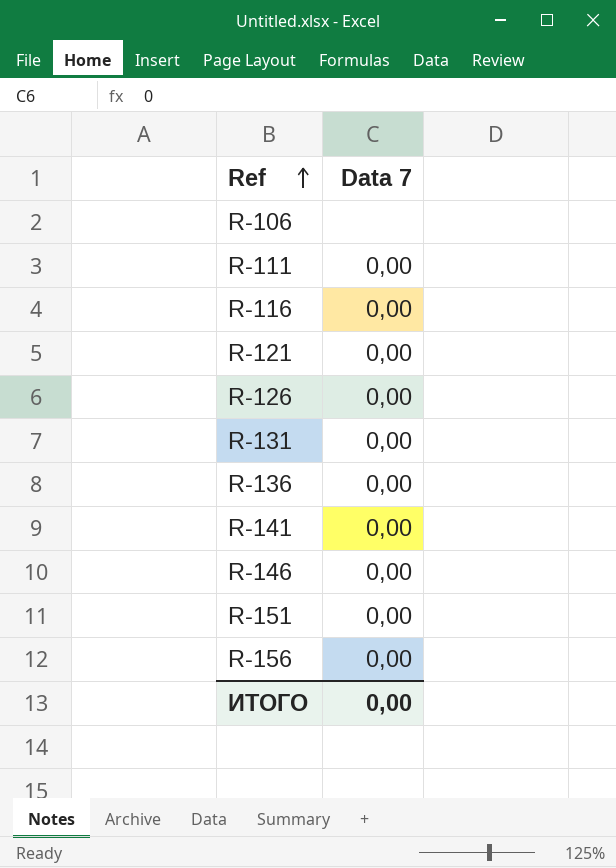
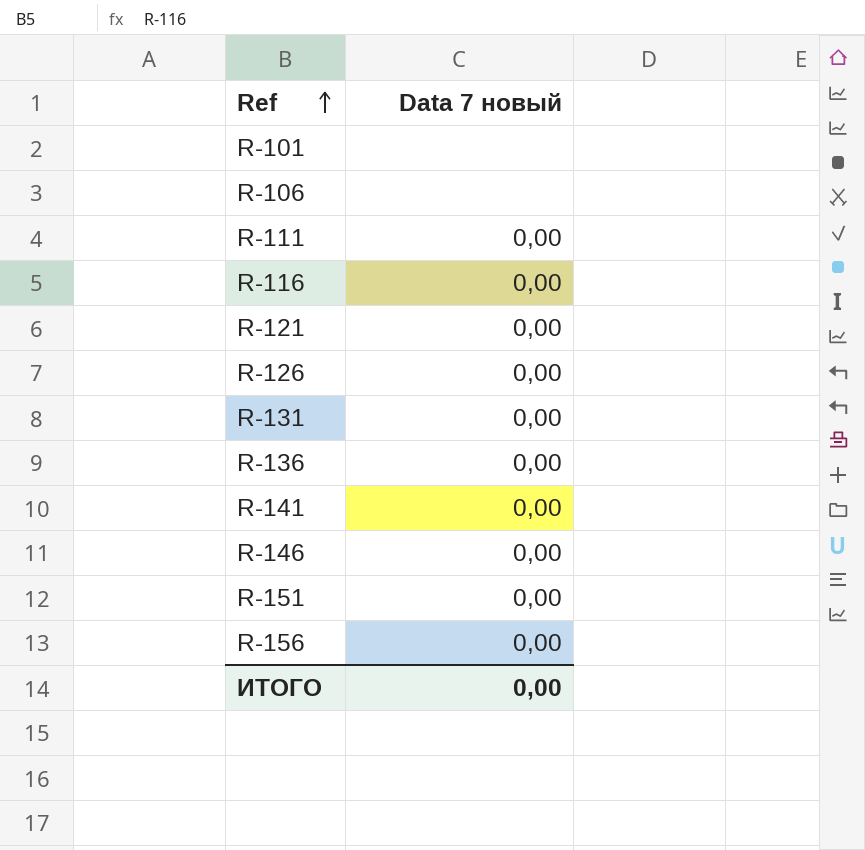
column name: Data 7 -> Data 7 новый
row R-101: none -> none

